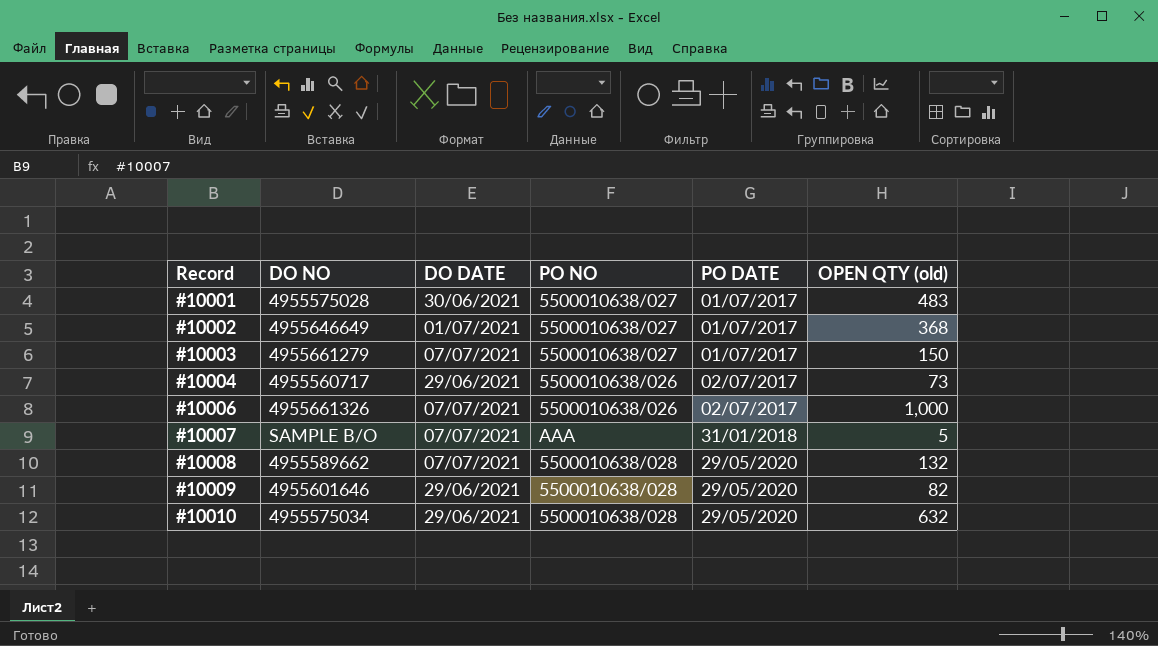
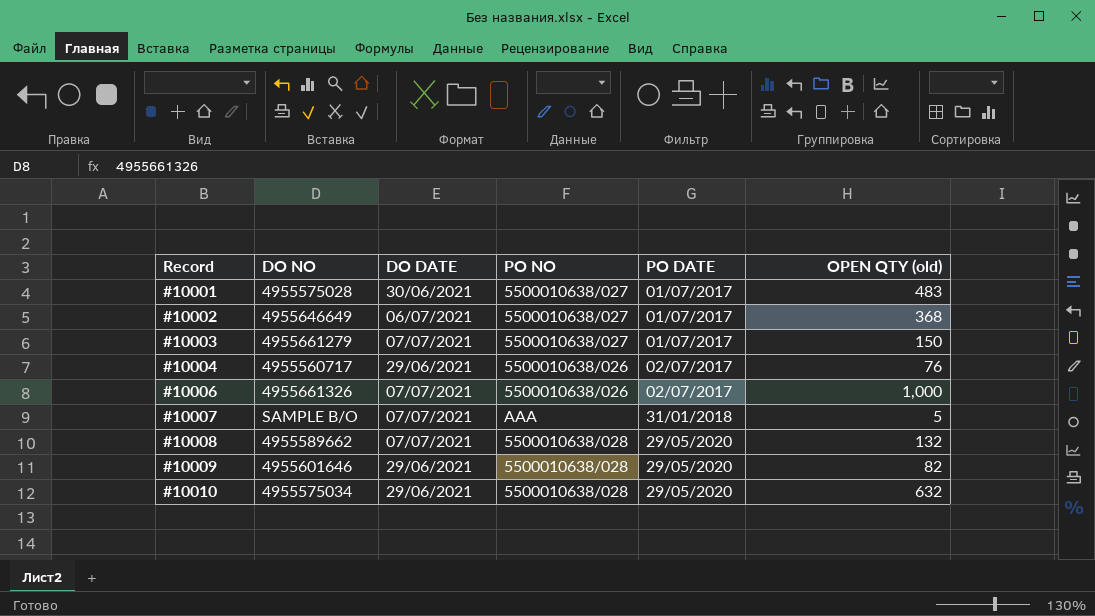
#10002 | DO DATE: 01/07/2021 -> 06/07/2021
#10004 | OPEN QTY (old): 73 -> 76

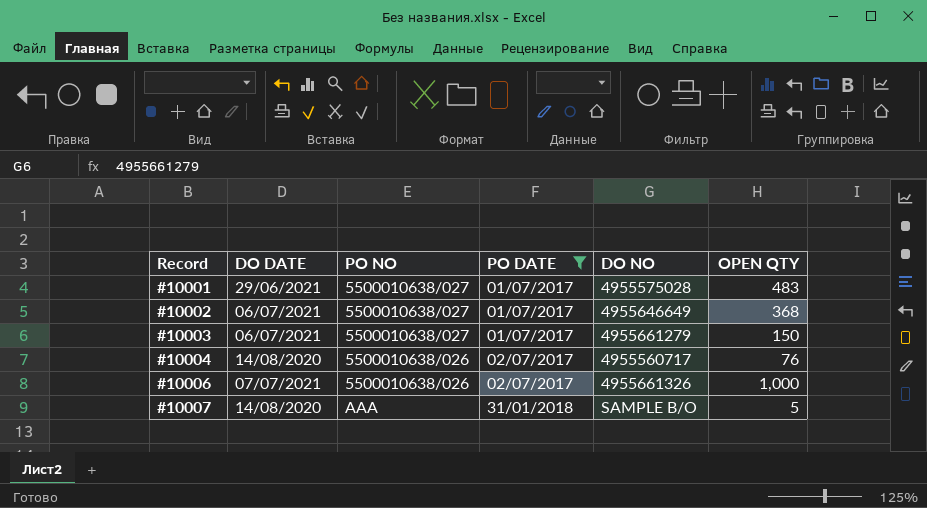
filter: none -> PO DATE != 29/05/2020
column DO NO | position: 2 -> 5
column name: OPEN QTY (old) -> OPEN QTY
#10001 | DO DATE: 30/06/2021 -> 29/06/2021
#10003 | DO DATE: 07/07/2021 -> 06/07/2021
#10004 | DO DATE: 29/06/2021 -> 14/08/2020
#10007 | DO DATE: 07/07/2021 -> 14/08/2020

